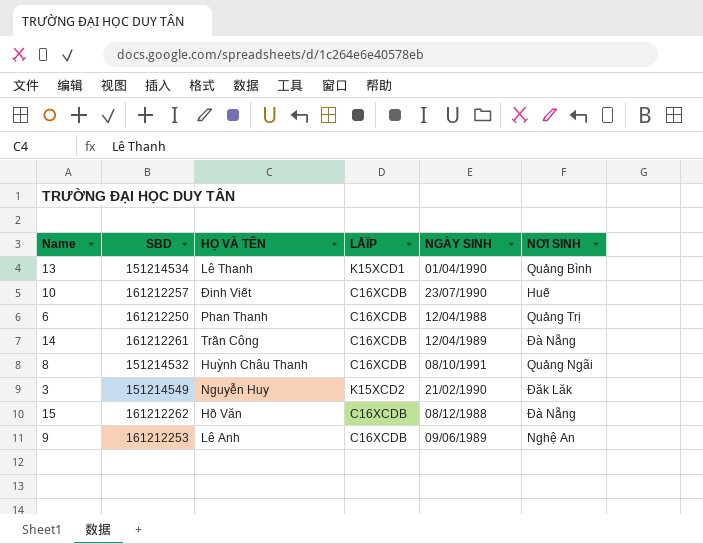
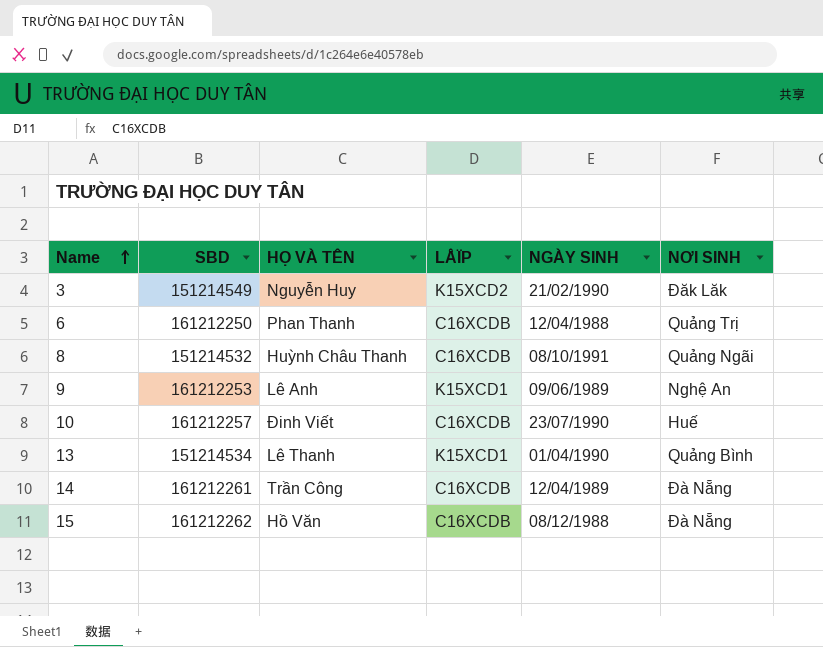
row order: none -> Name ascending
9 | LÅÏP: C16XCDB -> K15XCD1

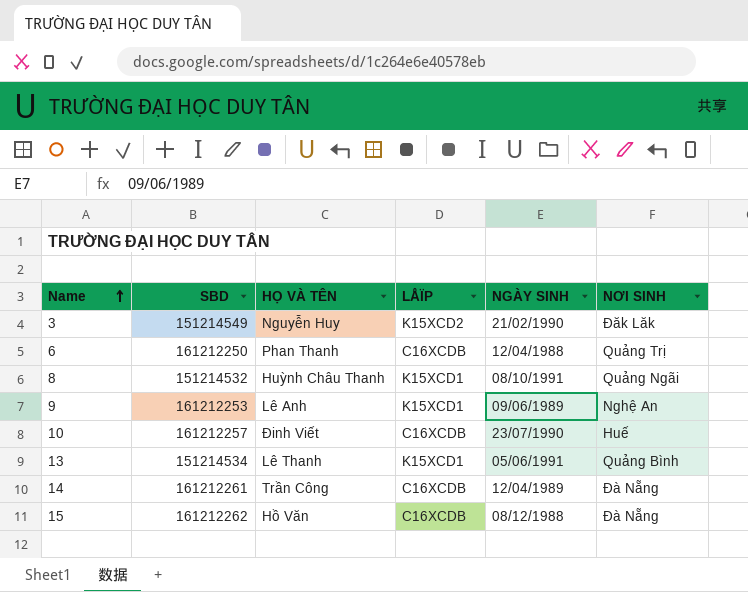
8 | LÅÏP: C16XCDB -> K15XCD1
13 | NGÀY SINH: 01/04/1990 -> 05/06/1991

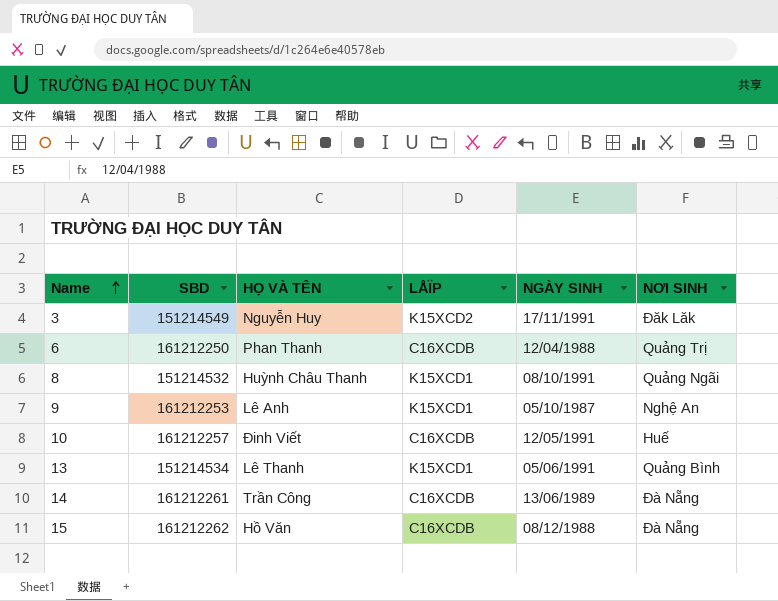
3 | NGÀY SINH: 21/02/1990 -> 17/11/1991
9 | NGÀY SINH: 09/06/1989 -> 05/10/1987
10 | NGÀY SINH: 23/07/1990 -> 12/05/1991
14 | NGÀY SINH: 12/04/1989 -> 13/06/1989

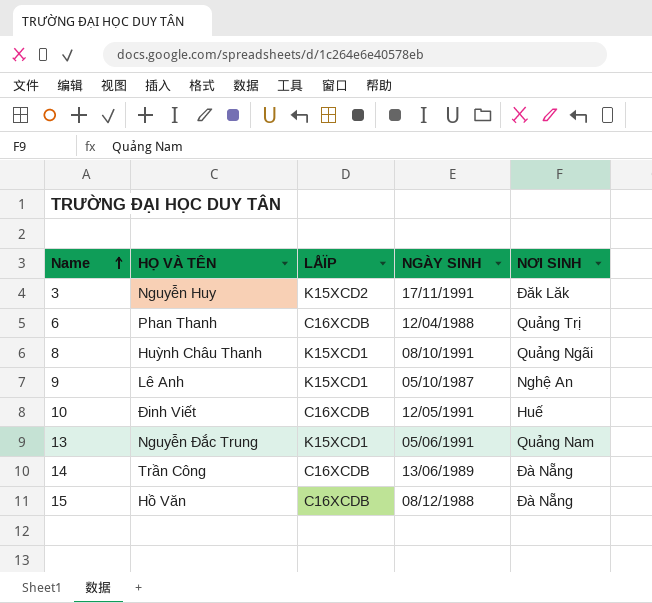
column SBD | position: 2 -> none
13 | HỌ VÀ TÊN: Lê Thanh -> Nguyễn Đắc Trung
13 | NƠI SINH: Quảng Bình -> Quảng Nam

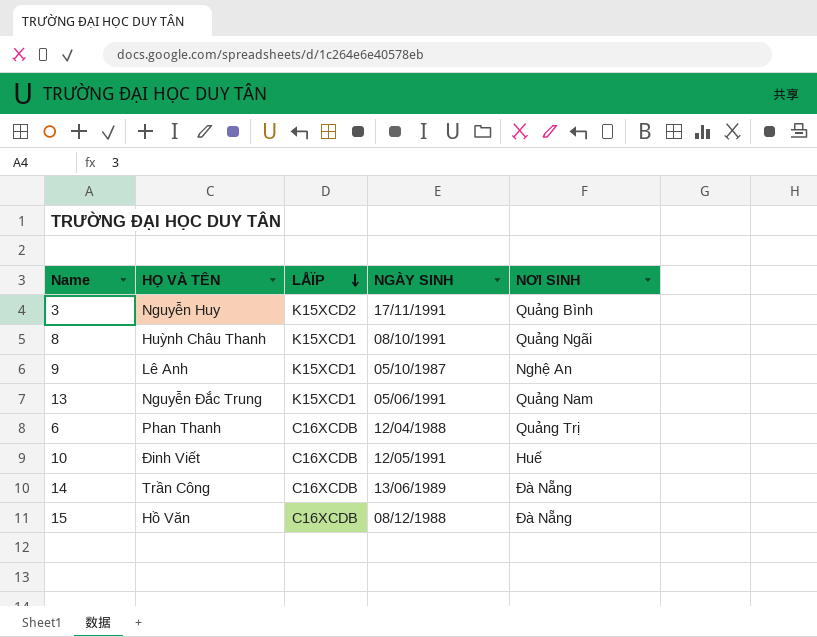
row order: Name ascending -> LÅÏP descending
3 | NƠI SINH: Đăk Lăk -> Quảng Bình

